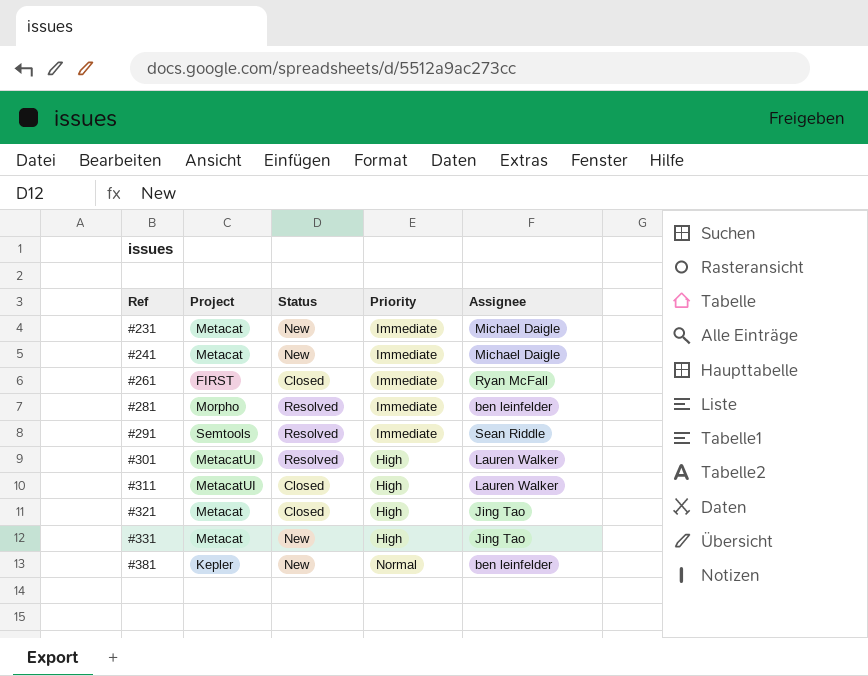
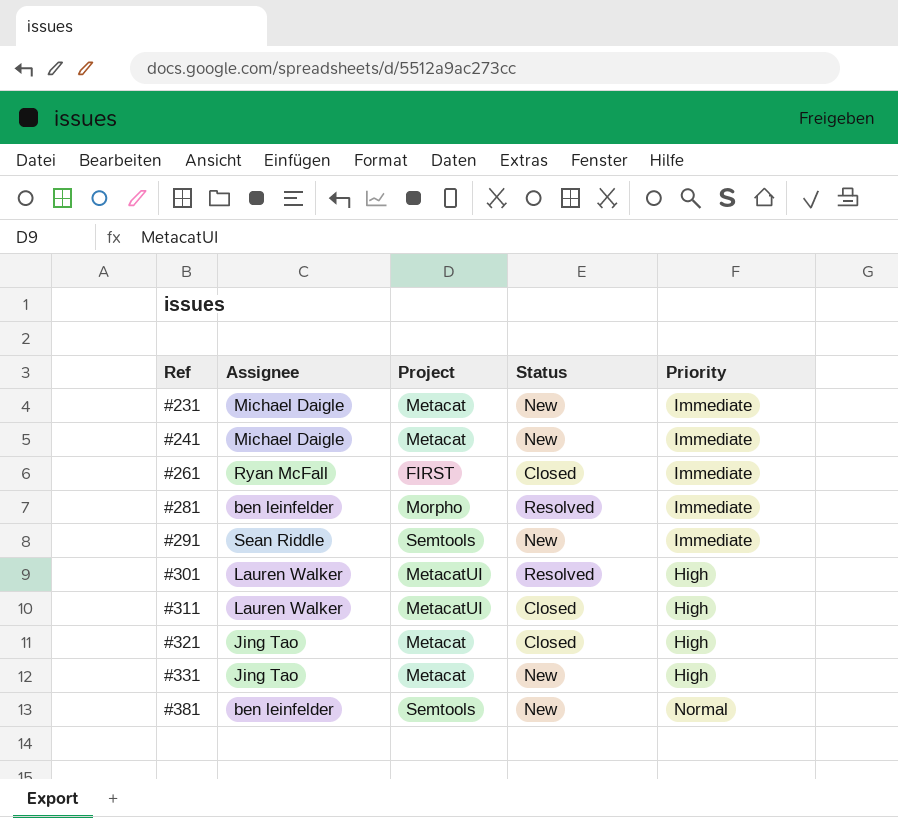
column Assignee | position: 5 -> 2
#291 | Status: Resolved -> New
#381 | Project: Kepler -> Semtools

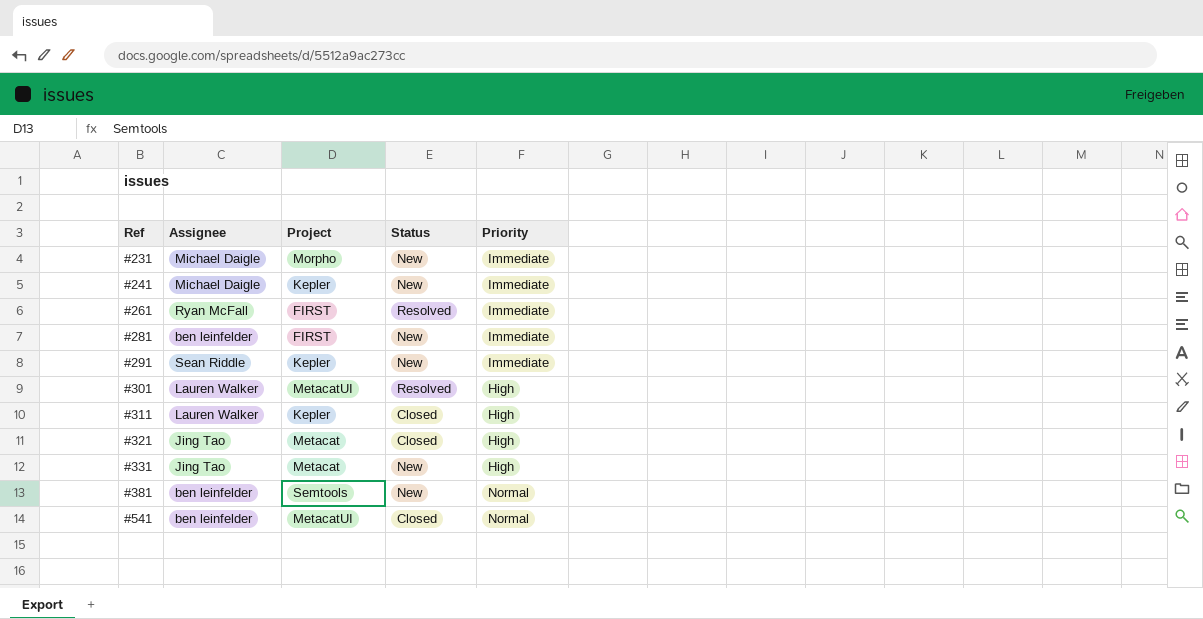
#231 | Project: Metacat -> Morpho
#241 | Project: Metacat -> Kepler
#261 | Status: Closed -> Resolved
#281 | Project: Morpho -> FIRST
#281 | Status: Resolved -> New
#291 | Project: Semtools -> Kepler
#311 | Project: MetacatUI -> Kepler
row #541: none -> ben leinfelder | MetacatUI | Closed | Normal

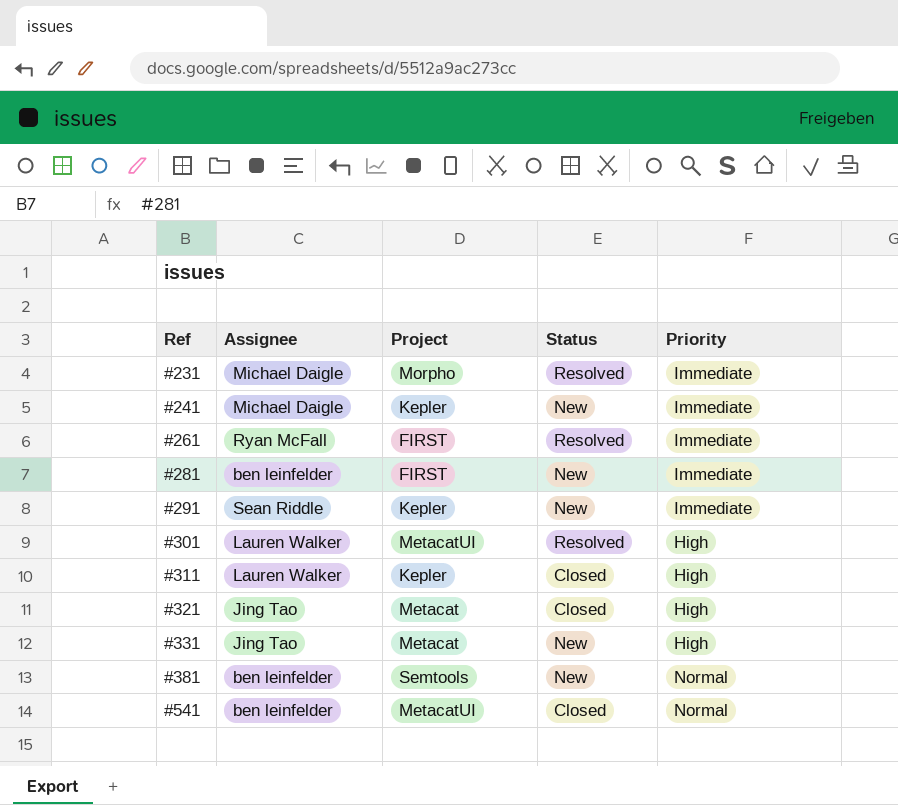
#231 | Status: New -> Resolved

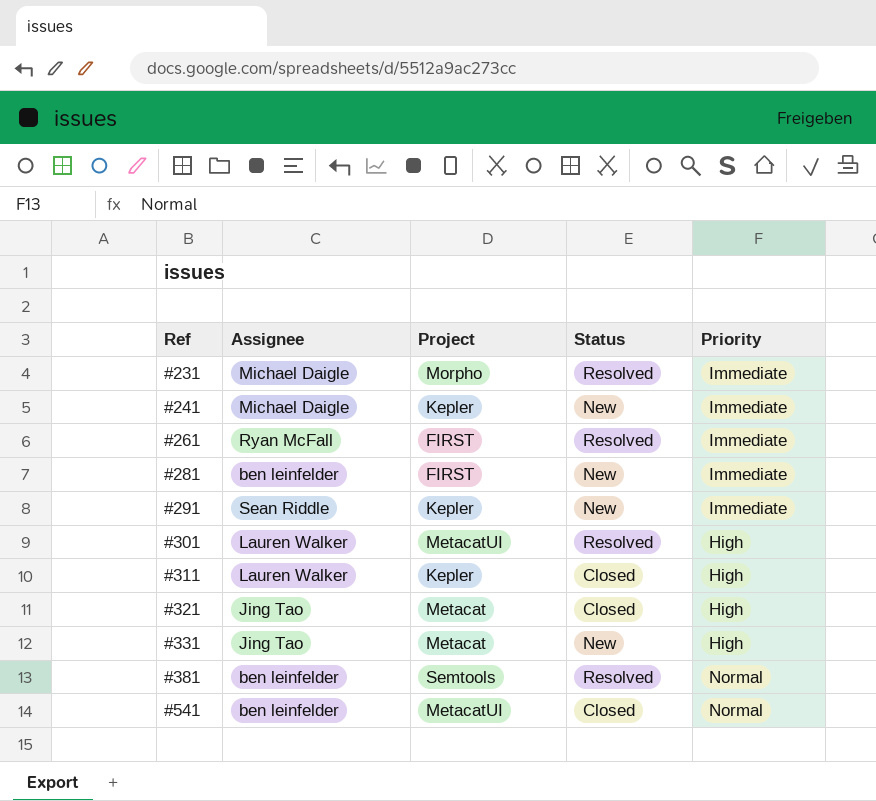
#381 | Status: New -> Resolved

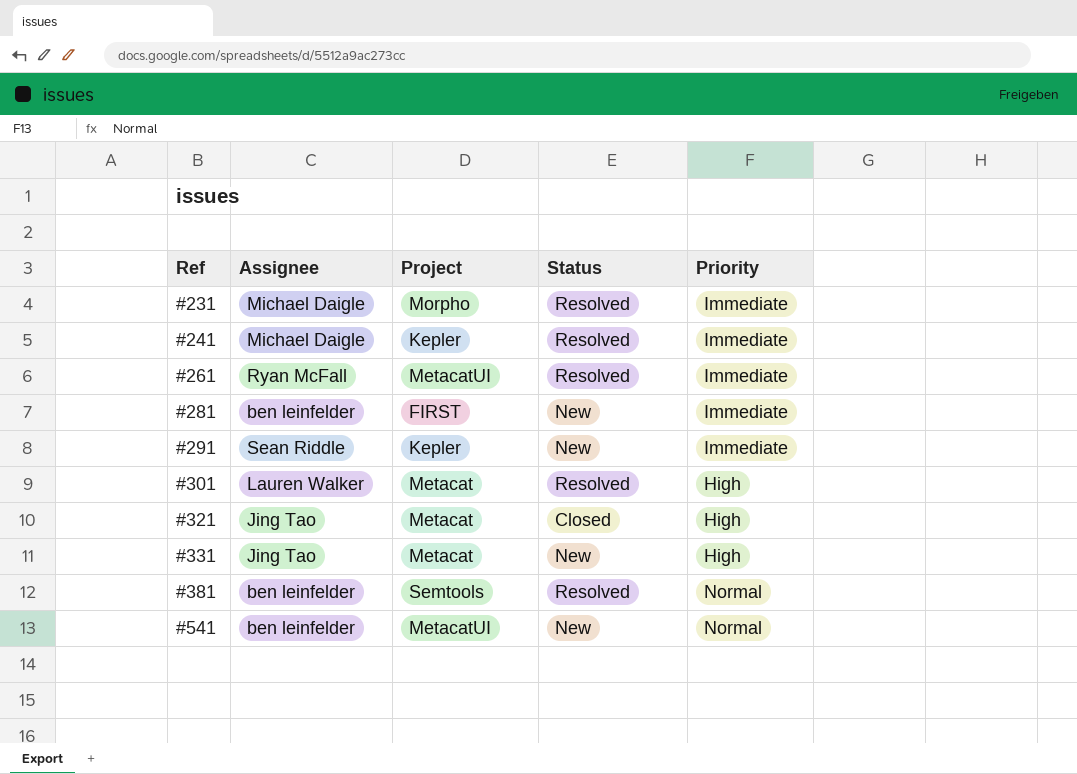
row #311: Lauren Walker | Kepler | Closed | High -> none
#241 | Status: New -> Resolved
#261 | Project: FIRST -> MetacatUI
#301 | Project: MetacatUI -> Metacat
#541 | Status: Closed -> New

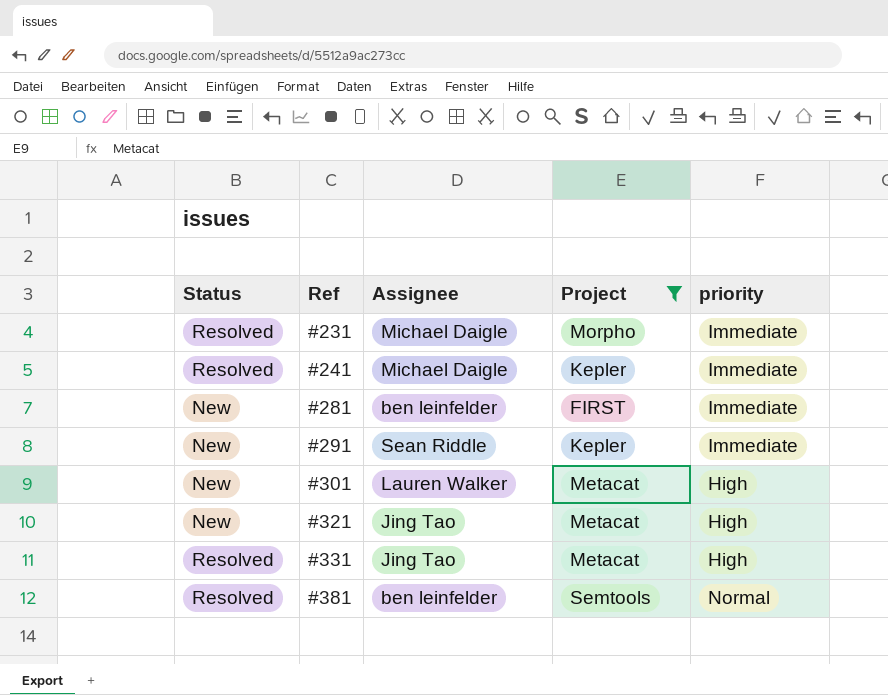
filter: none -> Project != MetacatUI
column Status | position: 4 -> 1
column name: Priority -> priority
#301 | Status: Resolved -> New
#321 | Status: Closed -> New
#331 | Status: New -> Resolved

